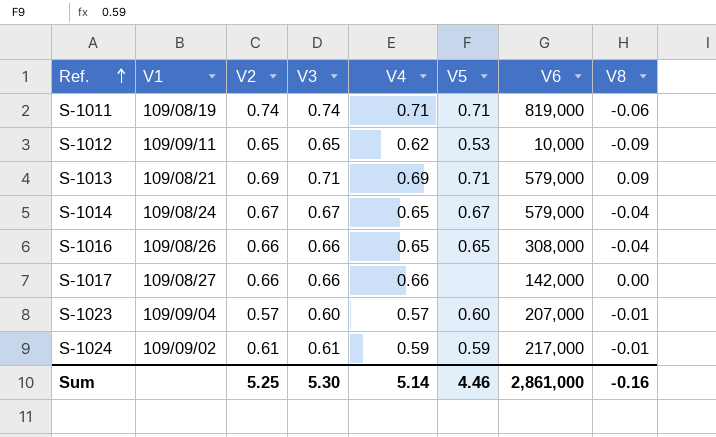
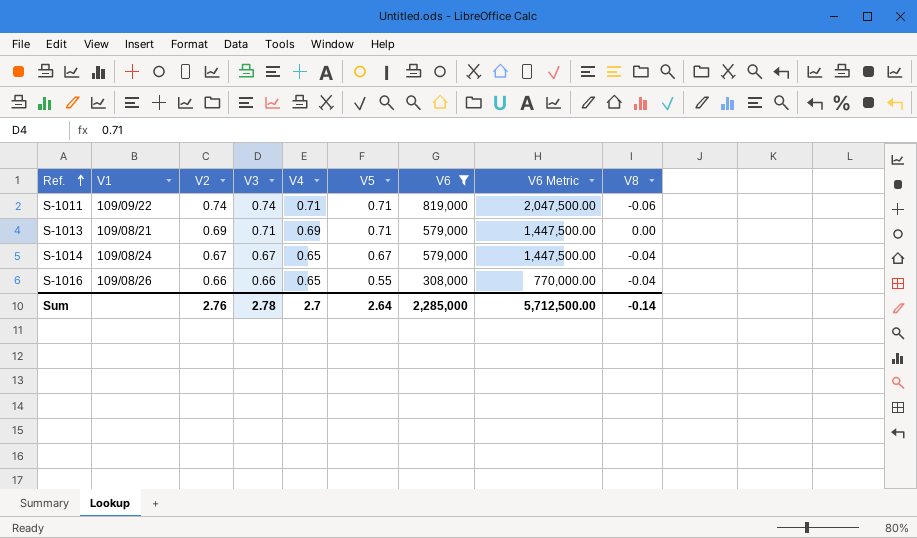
filter: none -> V6 >= 308,000
column V6 Metric | formula: none -> [V6] * 2.5
S-1011 | V1: 109/08/19 -> 109/09/22
S-1013 | V8: 0.09 -> 0.00
S-1016 | V5: 0.65 -> 0.55
Sum | V2: 5.25 -> 2.76
Sum | V3: 5.30 -> 2.78
Sum | V4: 5.14 -> 2.7
Sum | V5: 4.46 -> 2.64
Sum | V6: 2,861,000 -> 2,285,000
Sum | V8: -0.16 -> -0.14

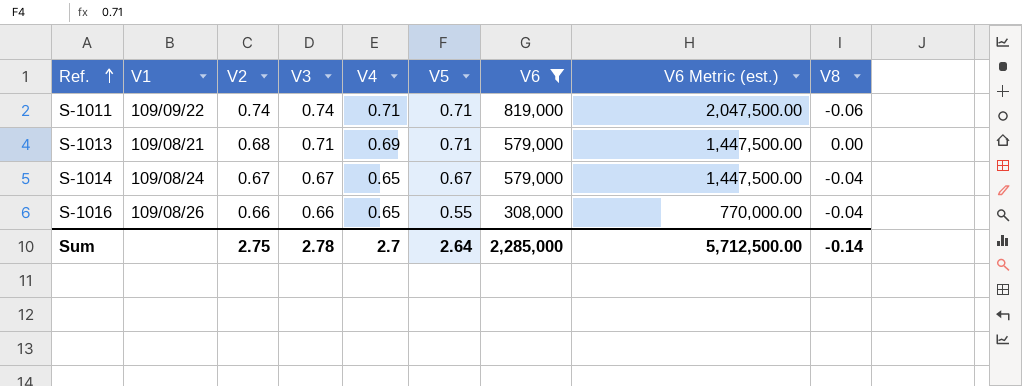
column name: V6 Metric -> V6 Metric (est.)
S-1013 | V2: 0.69 -> 0.68
Sum | V2: 2.76 -> 2.75

